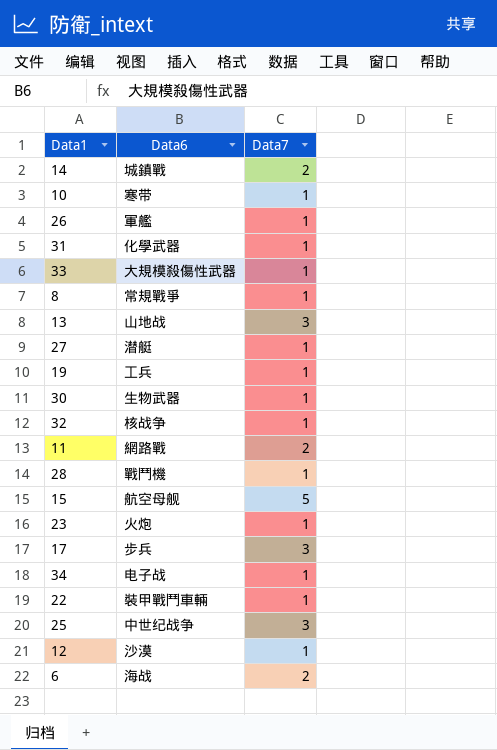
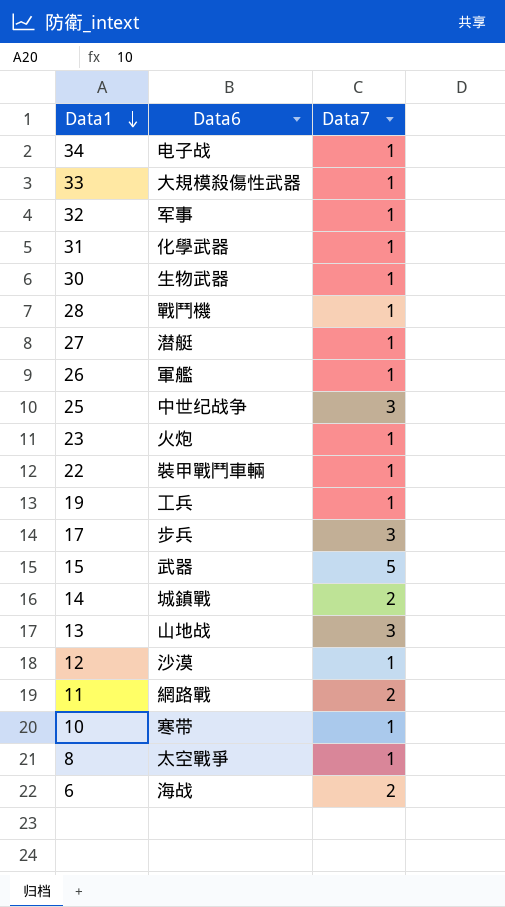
row order: none -> Data1 descending
32 | Data6: 核战争 -> 军事
15 | Data6: 航空母舰 -> 武器
8 | Data6: 常規戰爭 -> 太空戰爭

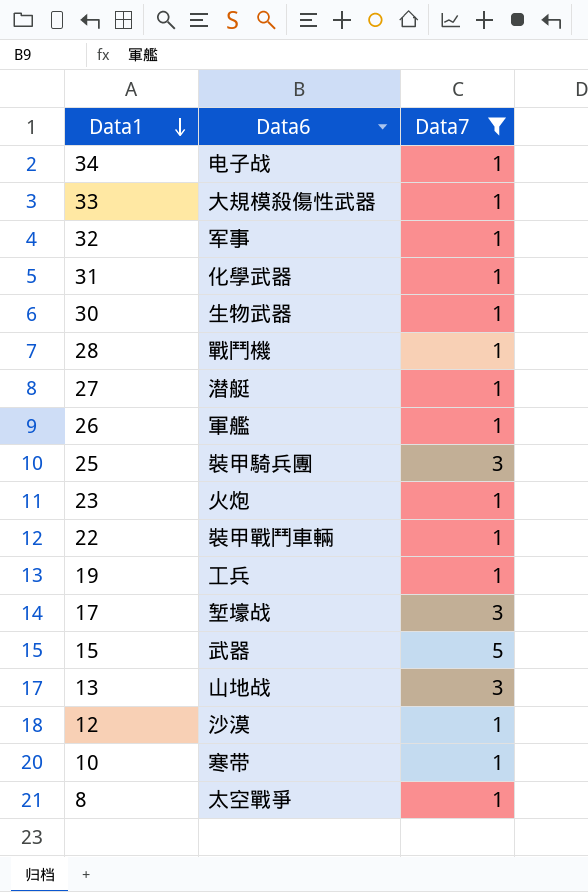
filter: none -> Data7 != 2
25 | Data6: 中世纪战争 -> 裝甲騎兵團
17 | Data6: 步兵 -> 堑壕战

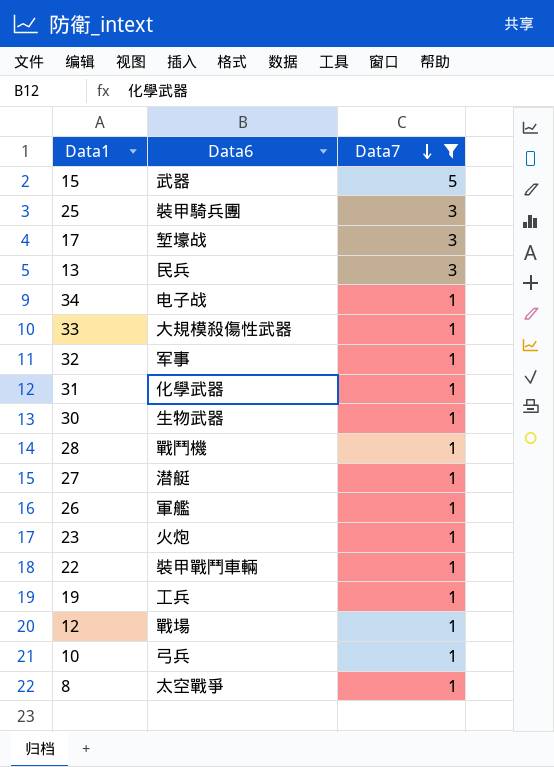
row order: Data1 descending -> Data7 descending
13 | Data6: 山地战 -> 民兵
12 | Data6: 沙漠 -> 戰場
10 | Data6: 寒带 -> 弓兵

